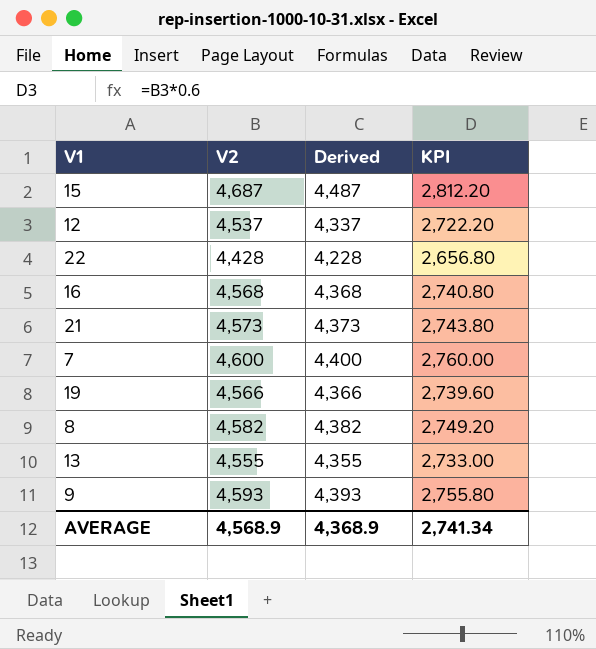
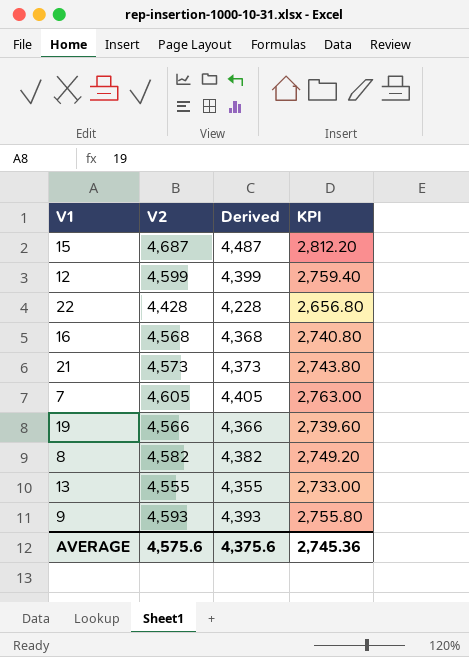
12 | V2: 4,537 -> 4,599
12 | Derived: 4,337 -> 4,399
12 | KPI: 2,722.20 -> 2,759.40
7 | V2: 4,600 -> 4,605
7 | Derived: 4,400 -> 4,405
7 | KPI: 2,760.00 -> 2,763.00
AVERAGE | V2: 4,568.9 -> 4,575.6
AVERAGE | Derived: 4,368.9 -> 4,375.6
AVERAGE | KPI: 2,741.34 -> 2,745.36

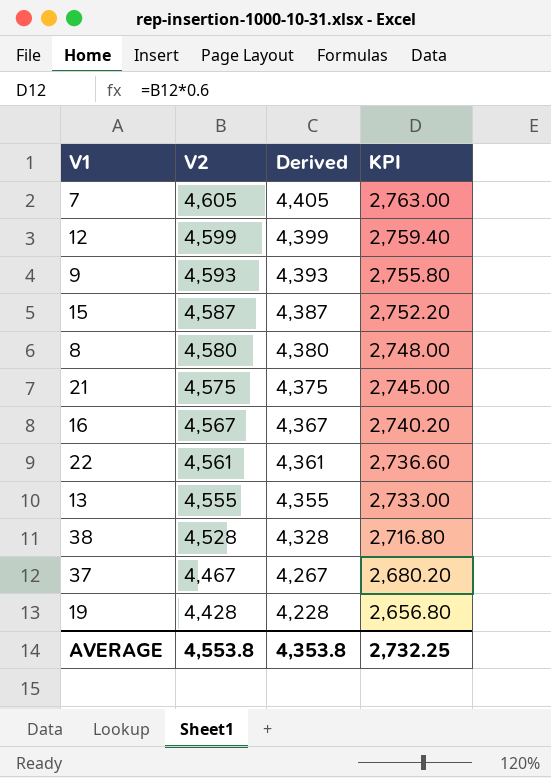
row order: none -> V2 descending
15 | V2: 4,687 -> 4,587
15 | Derived: 4,487 -> 4,387
15 | KPI: 2,812.20 -> 2,752.20
8 | V2: 4,582 -> 4,580
8 | Derived: 4,382 -> 4,380
8 | KPI: 2,749.20 -> 2,748.00
21 | V2: 4,573 -> 4,575
21 | Derived: 4,373 -> 4,375
21 | KPI: 2,743.80 -> 2,745.00
16 | V2: 4,568 -> 4,567
16 | Derived: 4,368 -> 4,367
16 | KPI: 2,740.80 -> 2,740.20
22 | V2: 4,428 -> 4,561
22 | Derived: 4,228 -> 4,361
22 | KPI: 2,656.80 -> 2,736.60
row 38: none -> 4,528 | 4,328 | 2,716.80
row 37: none -> 4,467 | 4,267 | 2,680.20
19 | V2: 4,566 -> 4,428
19 | Derived: 4,366 -> 4,228
19 | KPI: 2,739.60 -> 2,656.80
AVERAGE | V2: 4,575.6 -> 4,553.8
AVERAGE | Derived: 4,375.6 -> 4,353.8
AVERAGE | KPI: 2,745.36 -> 2,732.25

